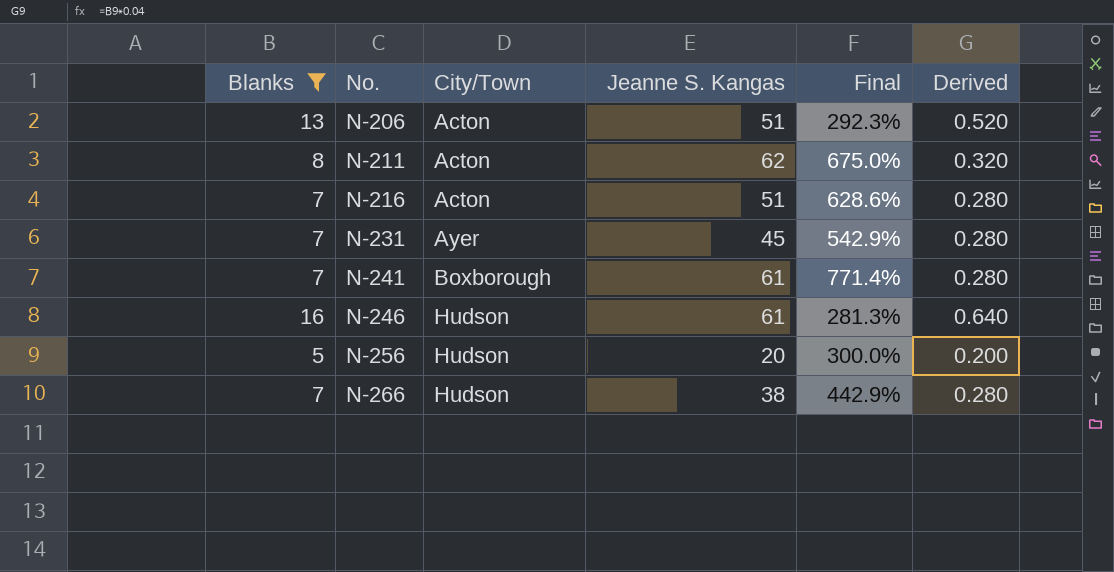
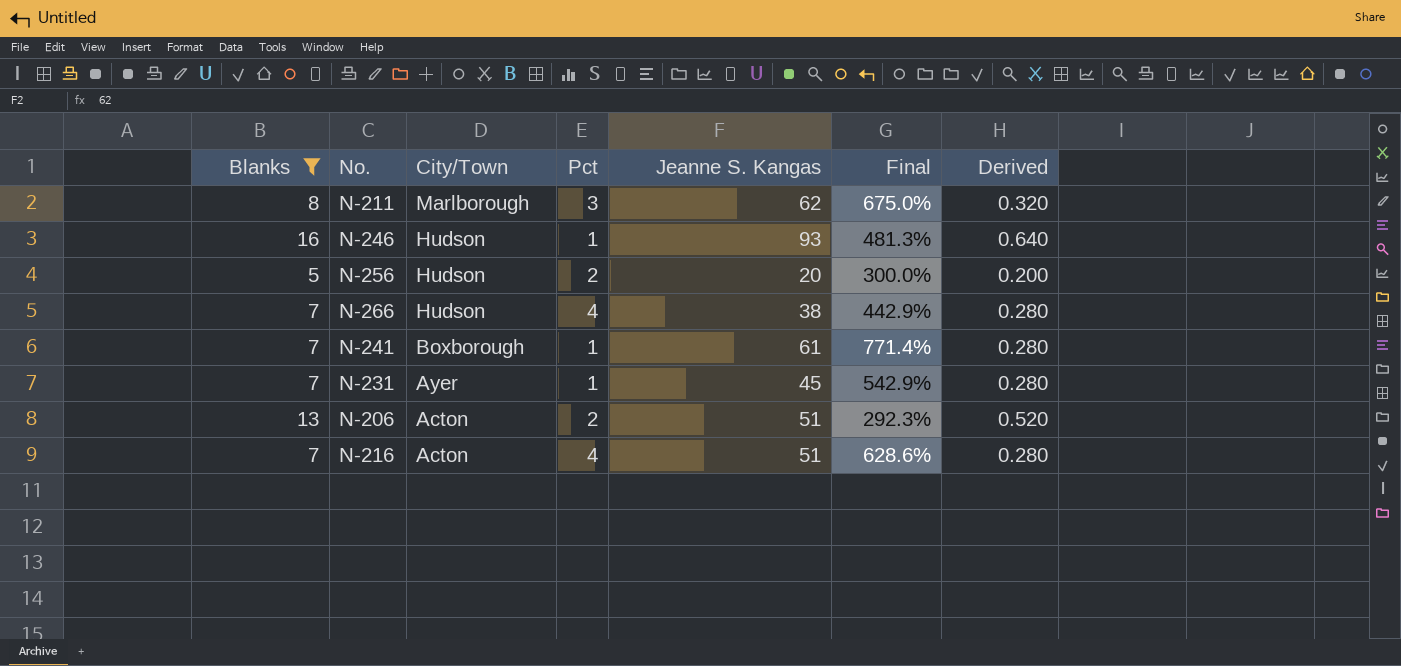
row order: No. ascending -> City/Town descending
column Pct | position: none -> 4
N-211 | City/Town: Acton -> Marlborough
N-246 | Jeanne S. Kangas: 61 -> 93
N-246 | Final: 281.3% -> 481.3%

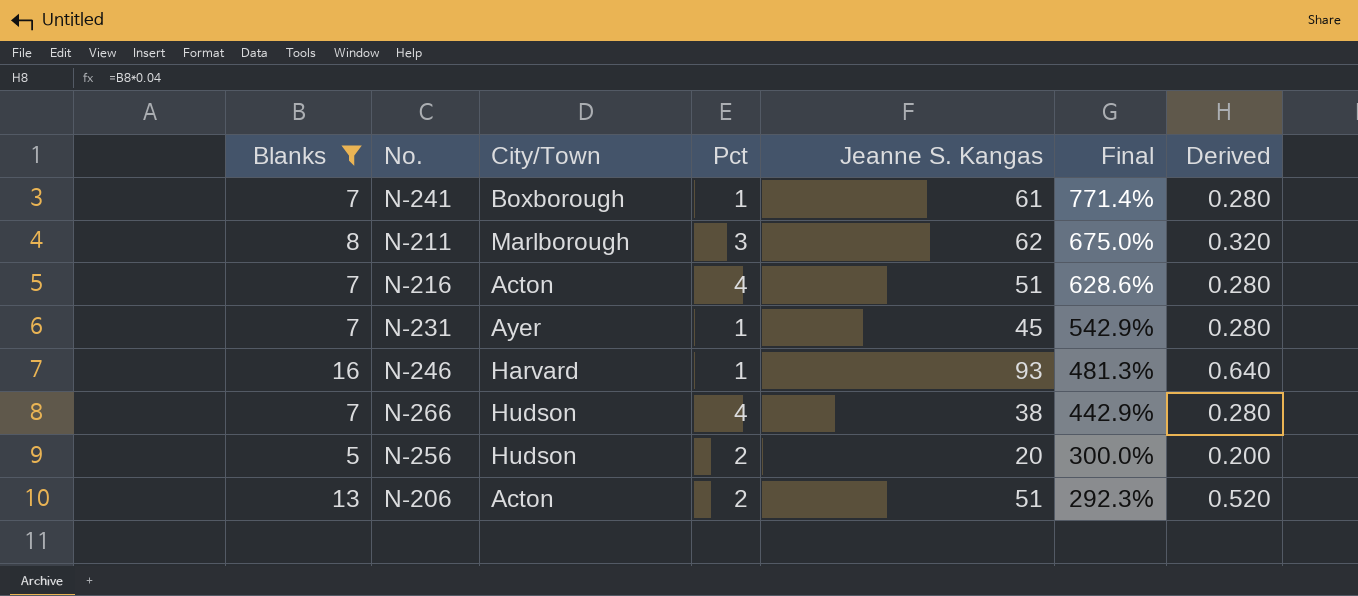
row order: City/Town descending -> Final descending
N-246 | City/Town: Hudson -> Harvard

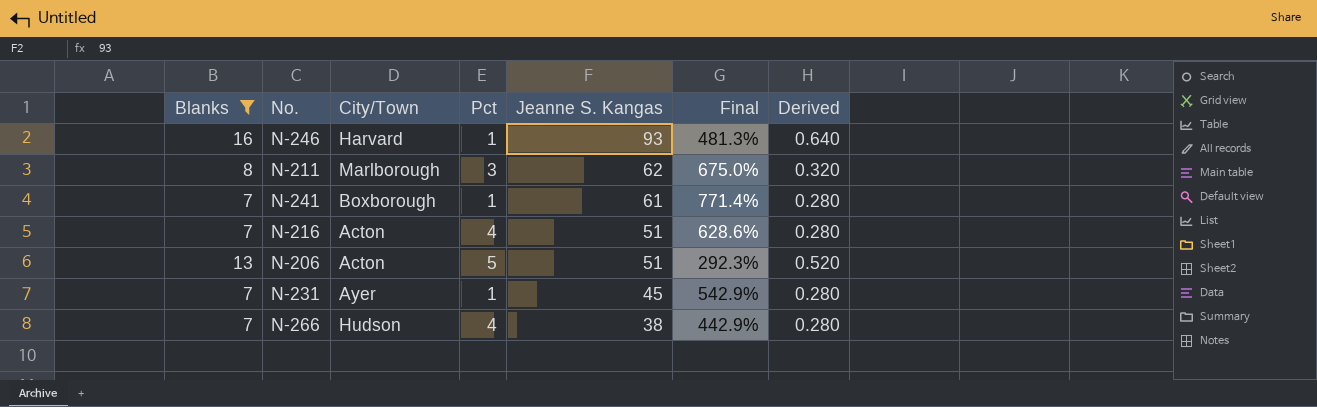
row order: Final descending -> Jeanne S. Kangas descending
row N-256: 5 | Hudson | 2 | 20 | 300.0% | 0.200 -> none
N-206 | Pct: 2 -> 5

